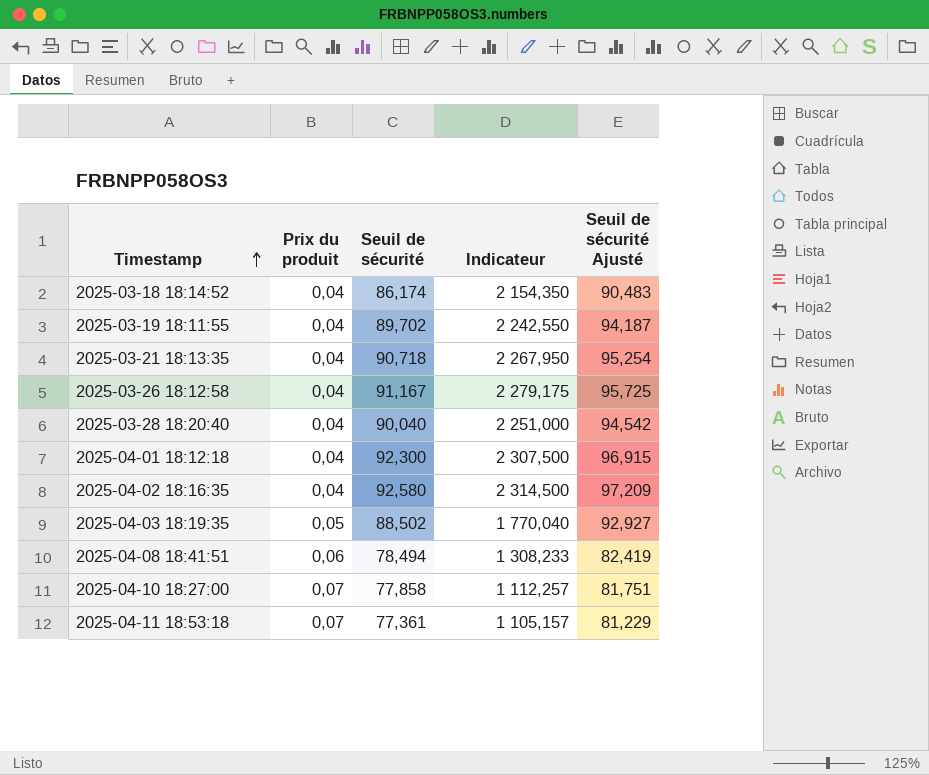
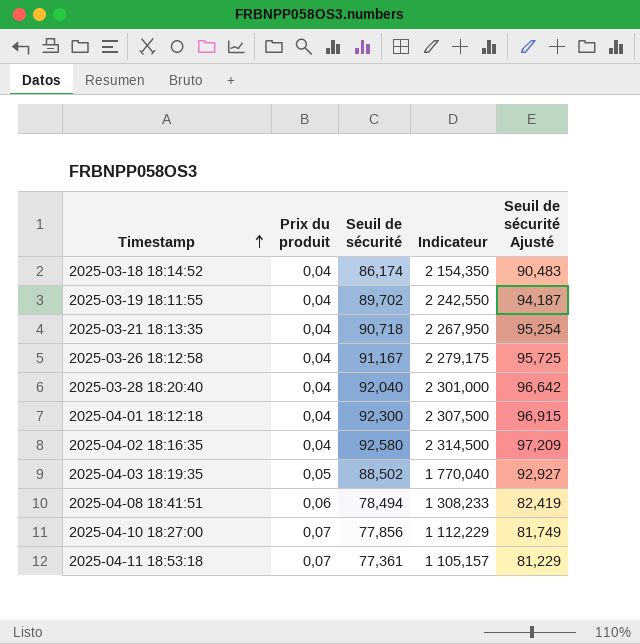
2025-03-28 18:20:40 | Seuil de sécurité: 90,040 -> 92,040
2025-03-28 18:20:40 | Indicateur: 2 251,000 -> 2 301,000
2025-03-28 18:20:40 | Seuil de sécurité Ajusté: 94,542 -> 96,642
2025-04-10 18:27:00 | Seuil de sécurité: 77,858 -> 77,856
2025-04-10 18:27:00 | Indicateur: 1 112,257 -> 1 112,229
2025-04-10 18:27:00 | Seuil de sécurité Ajusté: 81,751 -> 81,749

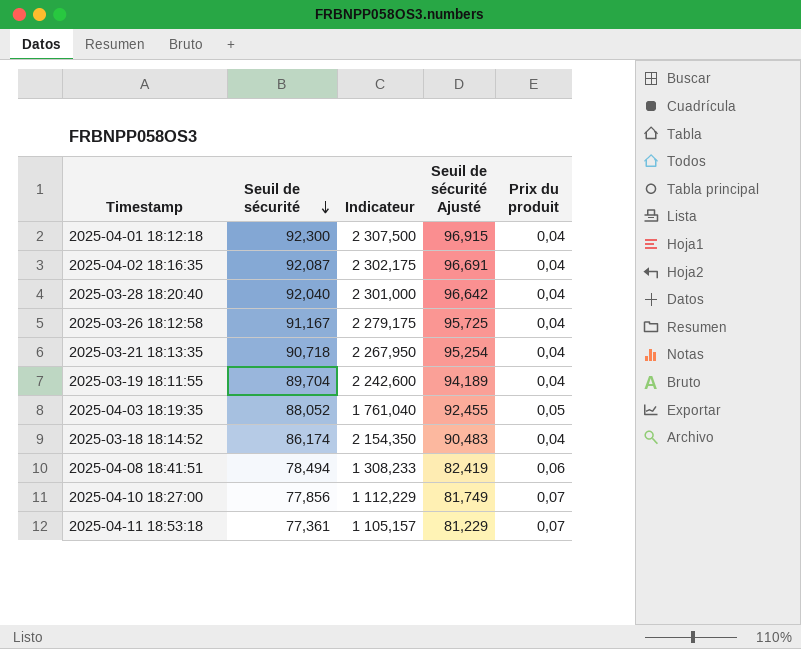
row order: Timestamp ascending -> Seuil de sécurité descending
column Prix du produit | position: 2 -> 5
2025-04-02 18:16:35 | Seuil de sécurité: 92,580 -> 92,087
2025-04-02 18:16:35 | Indicateur: 2 314,500 -> 2 302,175
2025-04-02 18:16:35 | Seuil de sécurité Ajusté: 97,209 -> 96,691
2025-03-19 18:11:55 | Seuil de sécurité: 89,702 -> 89,704
2025-03-19 18:11:55 | Indicateur: 2 242,550 -> 2 242,600
2025-03-19 18:11:55 | Seuil de sécurité Ajusté: 94,187 -> 94,189
2025-04-03 18:19:35 | Seuil de sécurité: 88,502 -> 88,052
2025-04-03 18:19:35 | Indicateur: 1 770,040 -> 1 761,040
2025-04-03 18:19:35 | Seuil de sécurité Ajusté: 92,927 -> 92,455

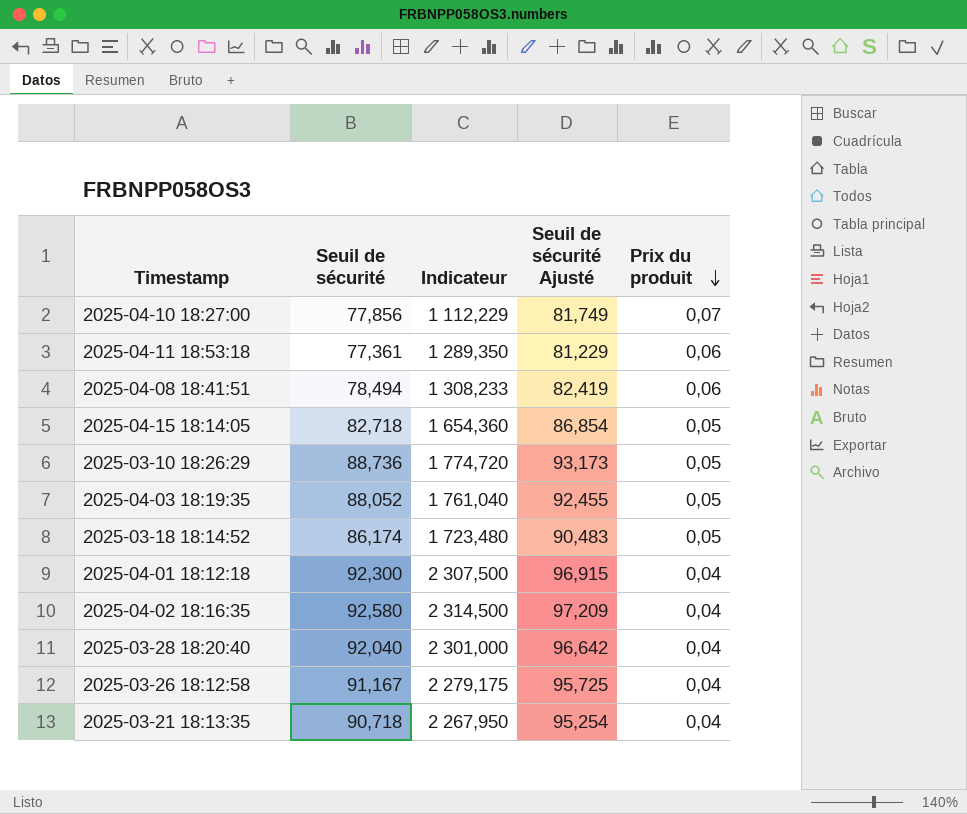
row order: Seuil de sécurité descending -> Prix du produit descending
row 2025-03-19 18:11:55: 89,704 | 2 242,600 | 94,189 | 0,04 -> none
2025-04-11 18:53:18 | Indicateur: 1 105,157 -> 1 289,350
2025-04-11 18:53:18 | Prix du produit: 0,07 -> 0,06
row 2025-04-15 18:14:05: none -> 82,718 | 1 654,360 | 86,854 | 0,05
row 2025-03-10 18:26:29: none -> 88,736 | 1 774,720 | 93,173 | 0,05
2025-03-18 18:14:52 | Indicateur: 2 154,350 -> 1 723,480
2025-03-18 18:14:52 | Prix du produit: 0,04 -> 0,05
2025-04-02 18:16:35 | Seuil de sécurité: 92,087 -> 92,580
2025-04-02 18:16:35 | Indicateur: 2 302,175 -> 2 314,500
2025-04-02 18:16:35 | Seuil de sécurité Ajusté: 96,691 -> 97,209

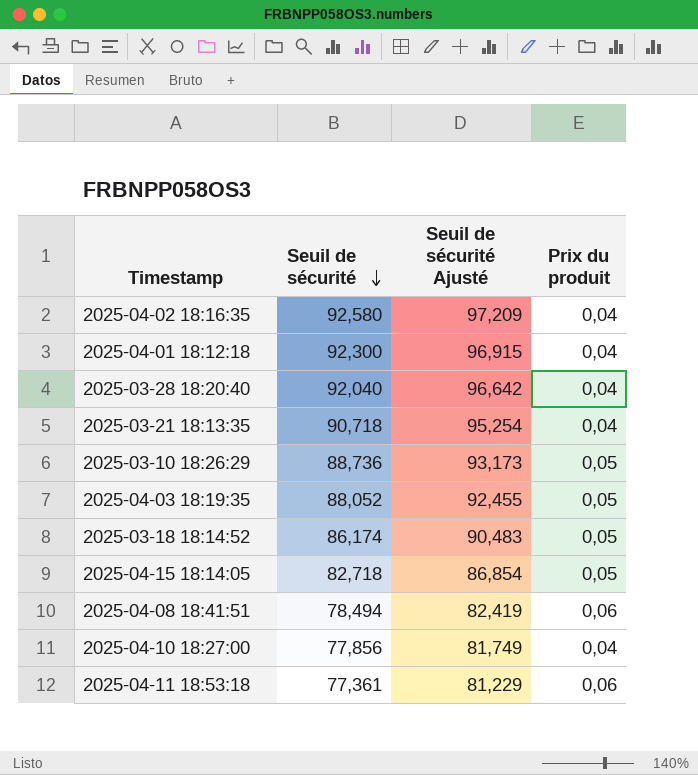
row order: Prix du produit descending -> Seuil de sécurité descending
column Indicateur | formula: [Seuil de sécurité] / [Prix du produit] -> none
row 2025-03-26 18:12:58: 91,167 | 2 279,175 | 95,725 | 0,04 -> none
2025-04-10 18:27:00 | Prix du produit: 0,07 -> 0,04

